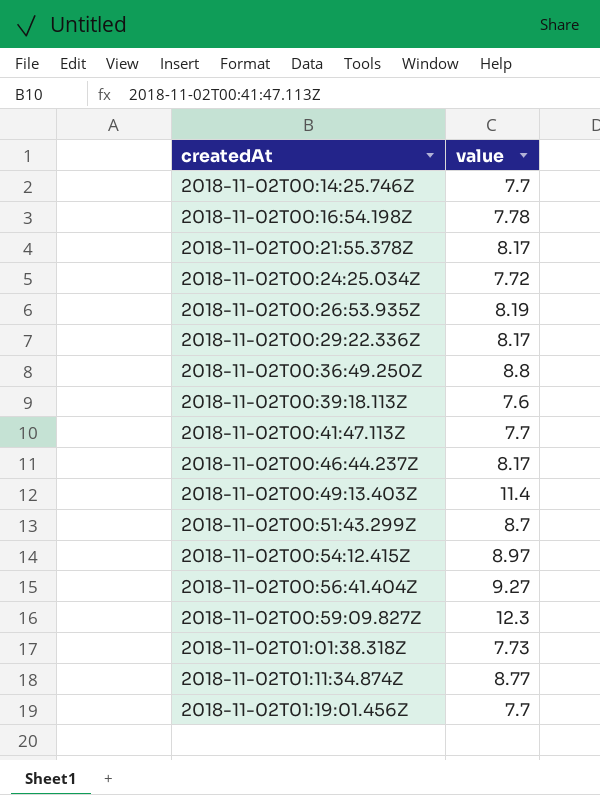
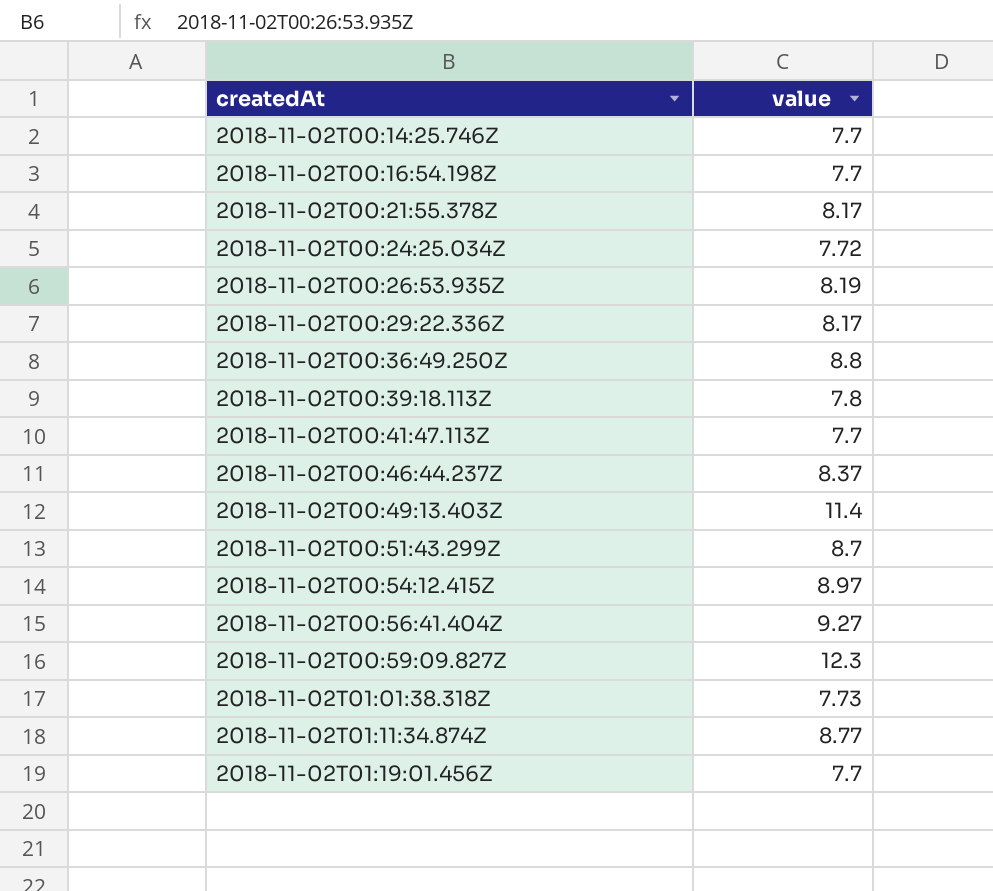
2018-11-02T00:16:54.198Z | value: 7.78 -> 7.7
2018-11-02T00:39:18.113Z | value: 7.6 -> 7.8
2018-11-02T00:46:44.237Z | value: 8.17 -> 8.37

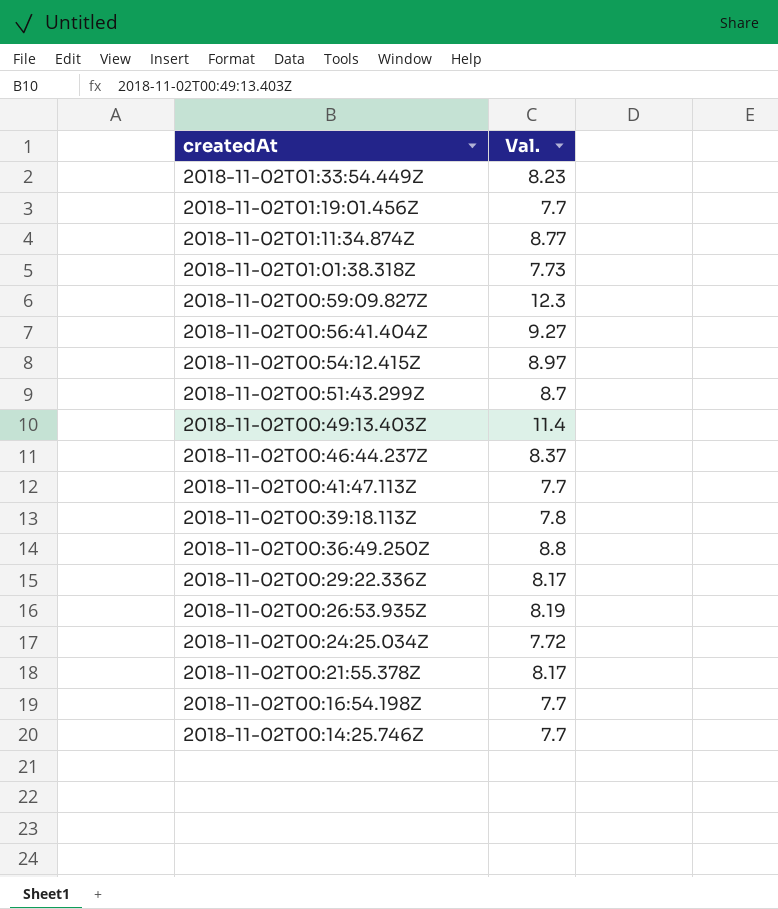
row order: createdAt ascending -> createdAt descending
column name: value -> Val.
row 2018-11-02T01:33:54.449Z: none -> 8.23

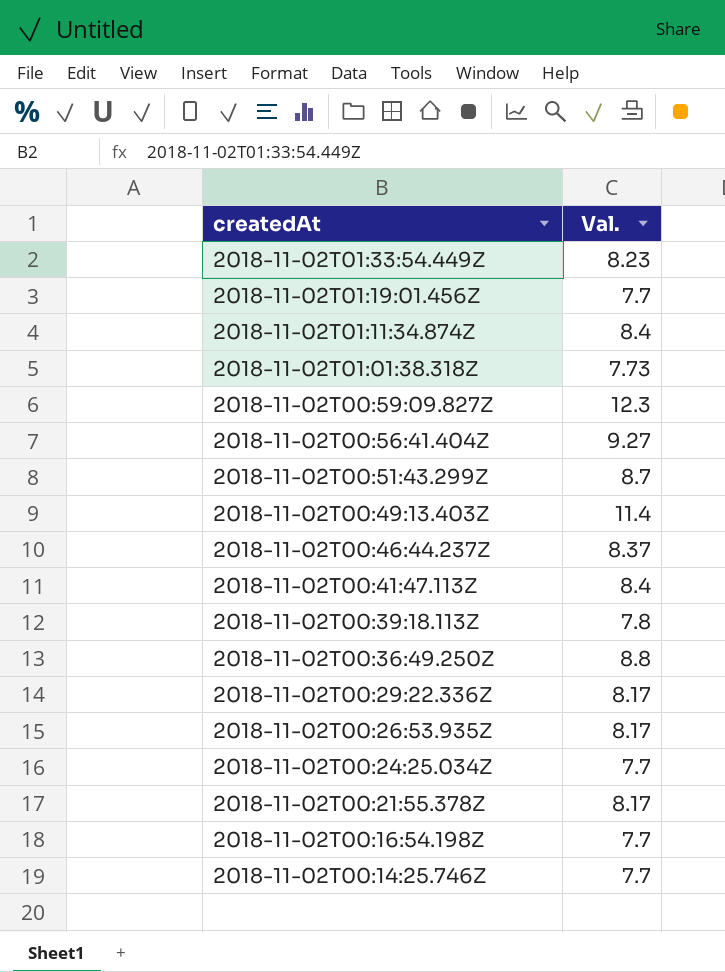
row 2018-11-02T00:54:12.415Z: 8.97 -> none
2018-11-02T01:11:34.874Z | Val.: 8.77 -> 8.4
2018-11-02T00:41:47.113Z | Val.: 7.7 -> 8.4
2018-11-02T00:26:53.935Z | Val.: 8.19 -> 8.17
2018-11-02T00:24:25.034Z | Val.: 7.72 -> 7.7

